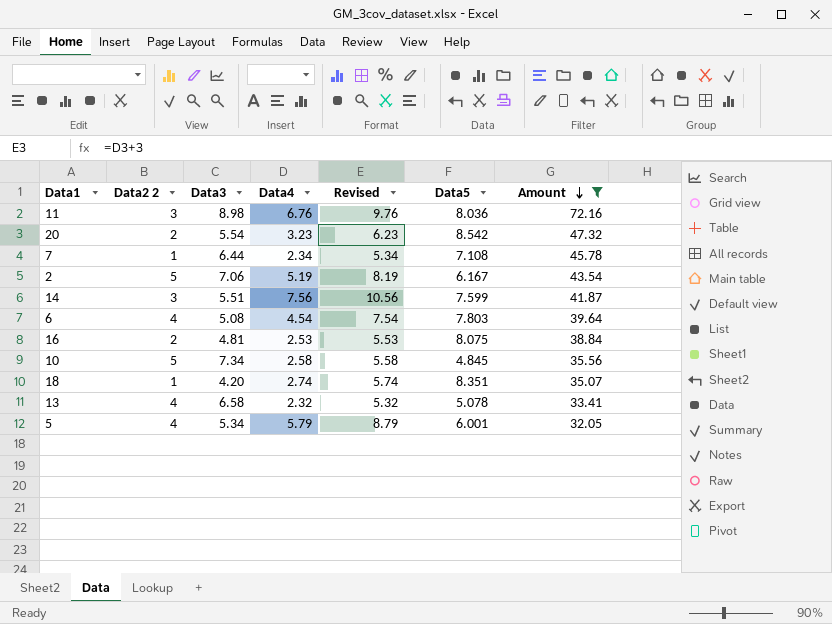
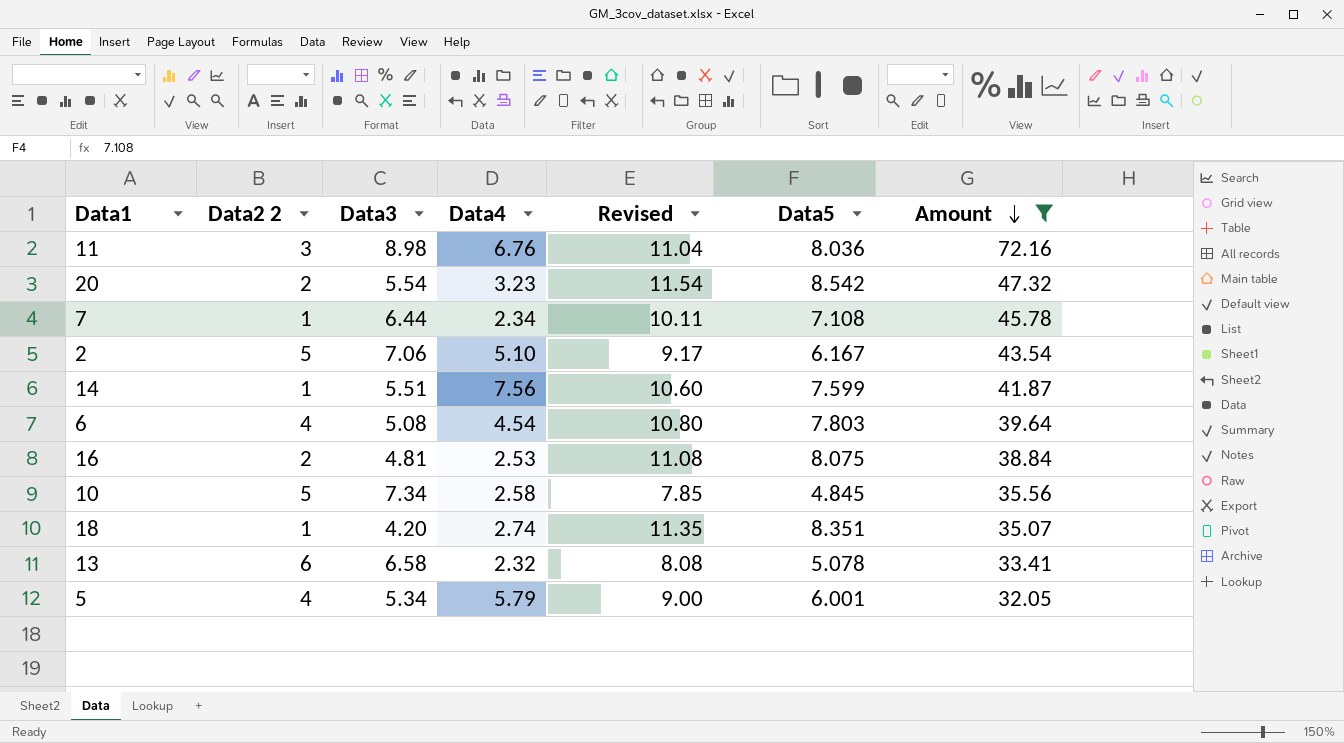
column Revised | formula: [Data4] + 3 -> [Data5] + 3
2 | Data4: 5.19 -> 5.10
14 | Data2 2: 3 -> 1
13 | Data2 2: 4 -> 6

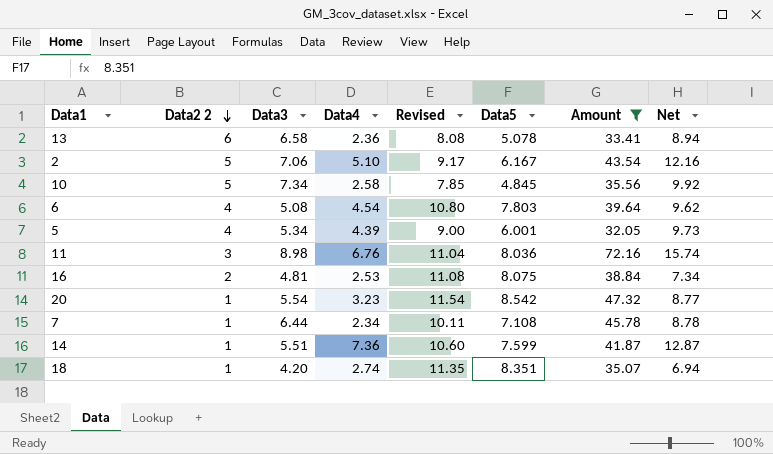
row order: Amount descending -> Data2 2 descending
column Net | formula: none -> [Data3] + [Data4]
13 | Data4: 2.32 -> 2.36
5 | Data4: 5.79 -> 4.39
20 | Data2 2: 2 -> 1
14 | Data4: 7.56 -> 7.36

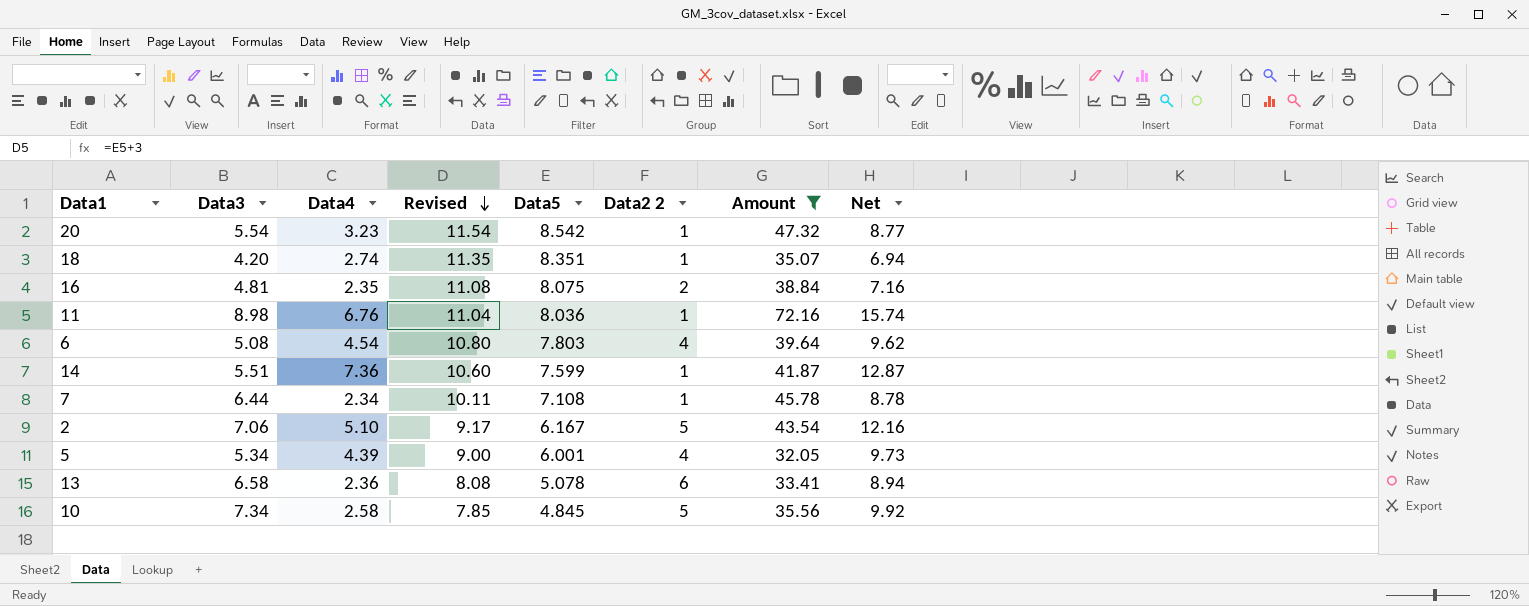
row order: Data2 2 descending -> Revised descending
column Data2 2 | position: 2 -> 6
16 | Data4: 2.53 -> 2.35
16 | Net: 7.34 -> 7.16
11 | Data2 2: 3 -> 1

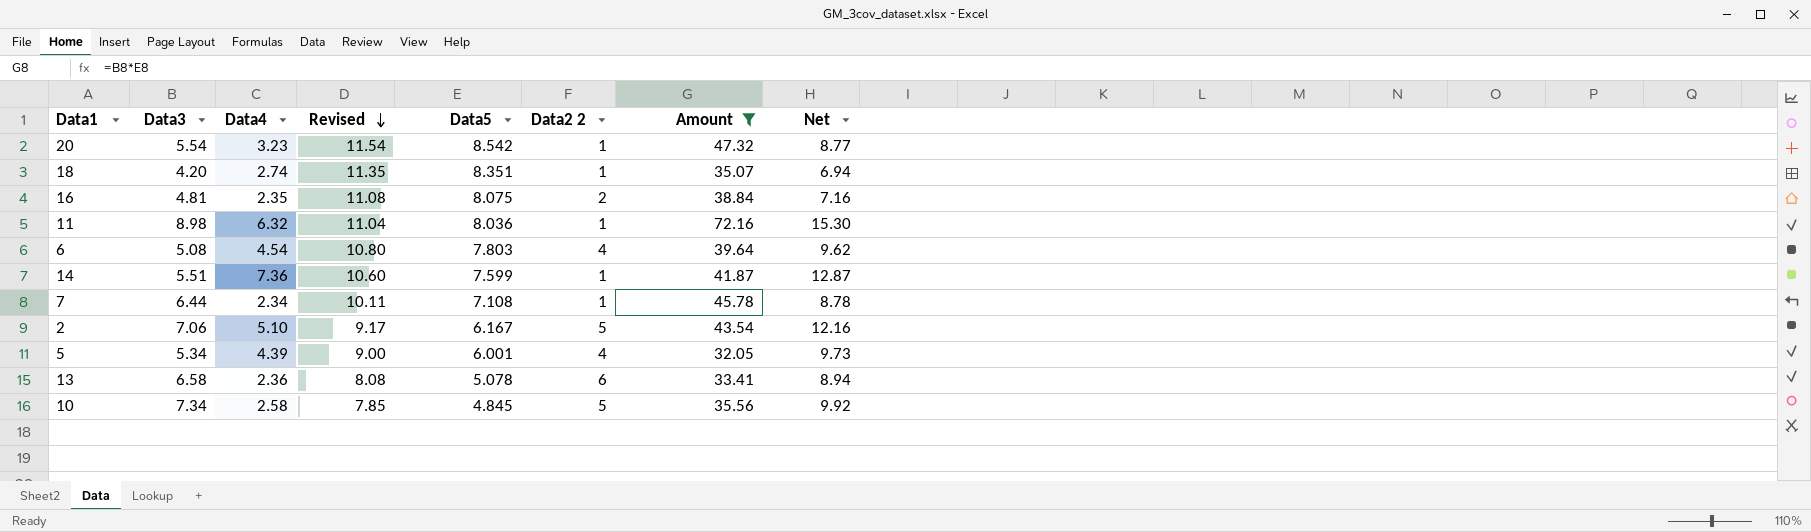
11 | Data4: 6.76 -> 6.32
11 | Net: 15.74 -> 15.30

